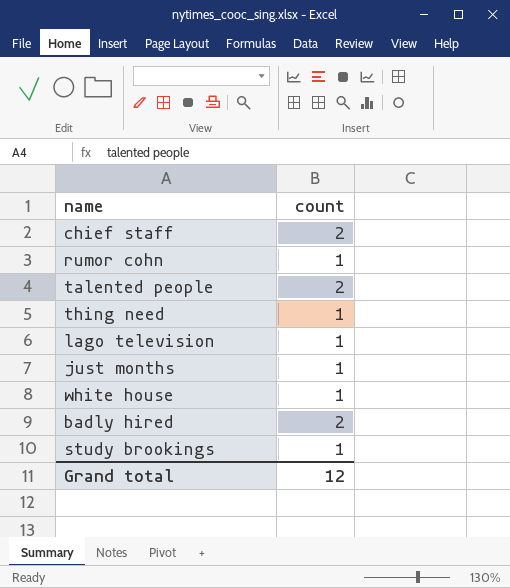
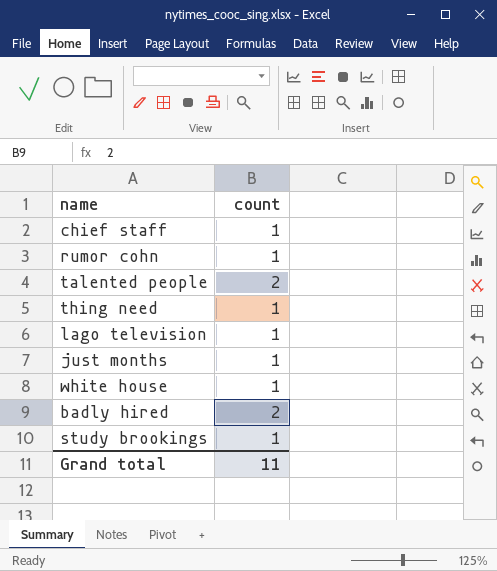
chief staff | count: 2 -> 1
Grand total | count: 12 -> 11

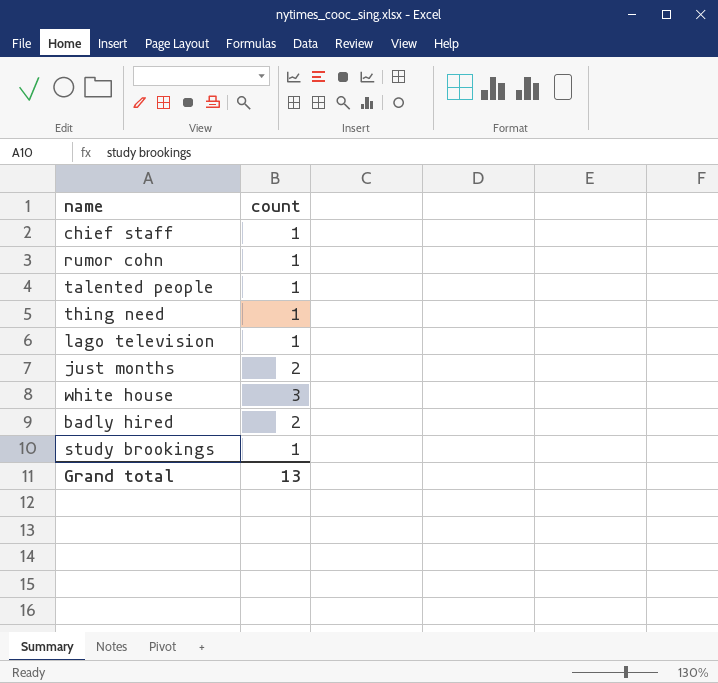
talented people | count: 2 -> 1
just months | count: 1 -> 2
white house | count: 1 -> 3
Grand total | count: 11 -> 13

